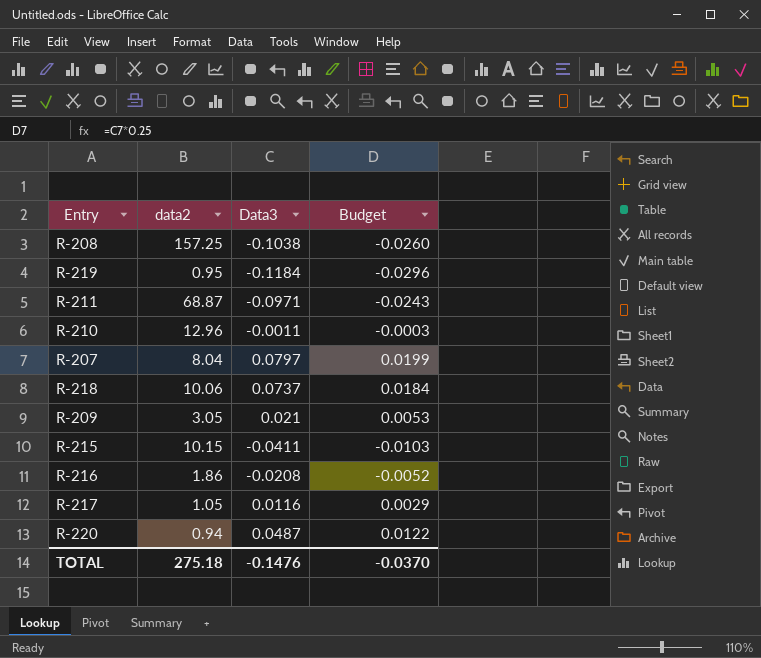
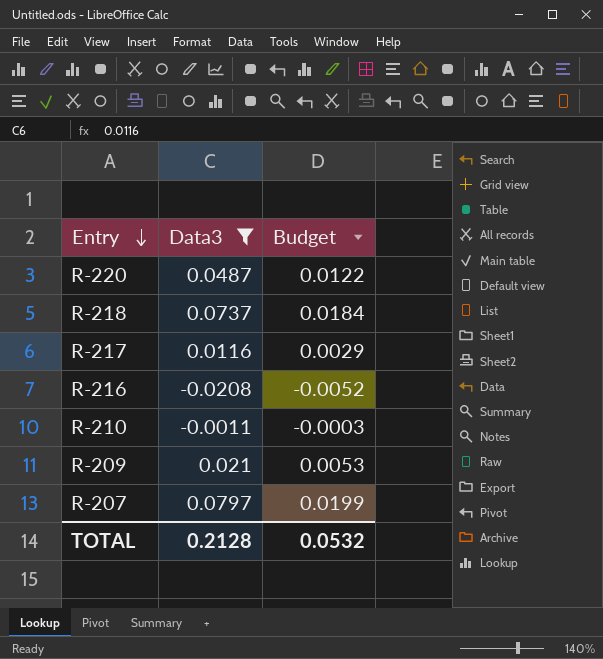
filter: none -> Data3 >= -0.0208
row order: none -> Entry descending
column data2 | position: 2 -> none
TOTAL | Data3: -0.1476 -> 0.2128
TOTAL | Budget: -0.0370 -> 0.0532

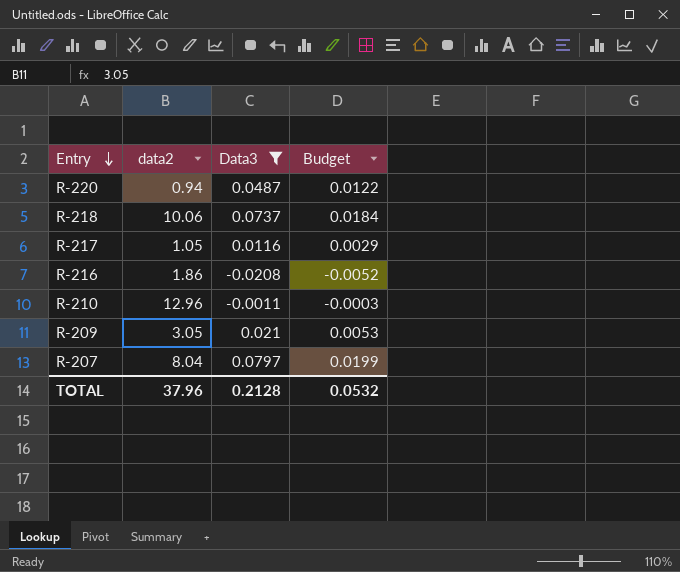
column data2 | position: none -> 2

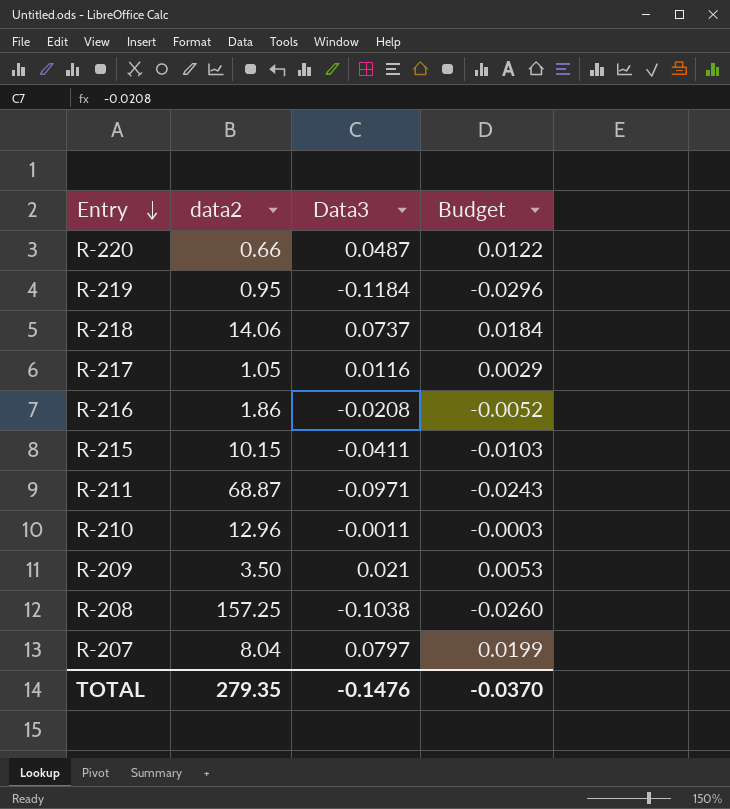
filter: Data3 >= -0.0208 -> none
R-220 | data2: 0.94 -> 0.66
R-218 | data2: 10.06 -> 14.06
R-209 | data2: 3.05 -> 3.50
TOTAL | data2: 37.96 -> 279.35
TOTAL | Data3: 0.2128 -> -0.1476
TOTAL | Budget: 0.0532 -> -0.0370

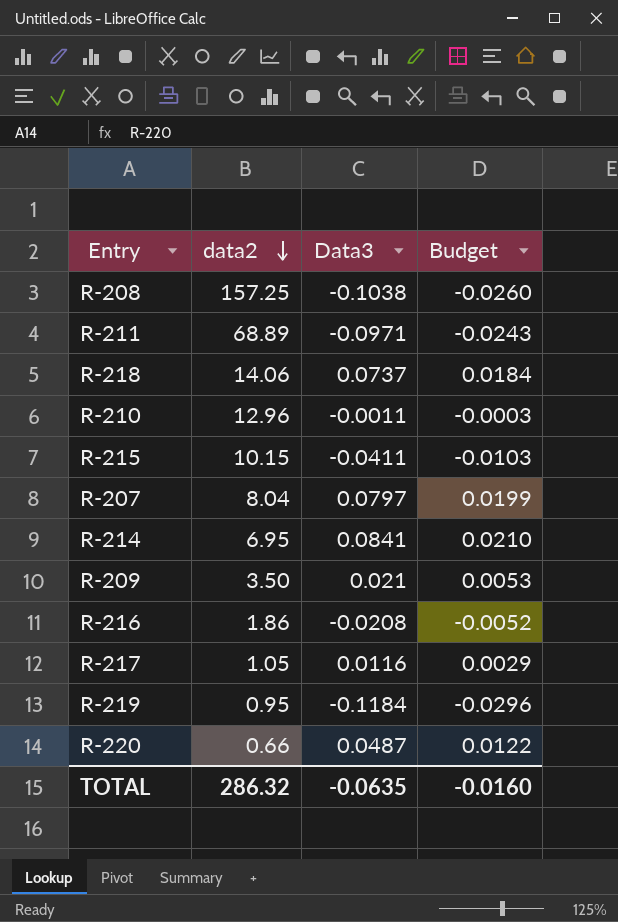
row order: Entry descending -> data2 descending
R-211 | data2: 68.87 -> 68.89
row R-214: none -> 6.95 | 0.0841 | 0.0210
TOTAL | data2: 279.35 -> 286.32
TOTAL | Data3: -0.1476 -> -0.0635
TOTAL | Budget: -0.0370 -> -0.0160

